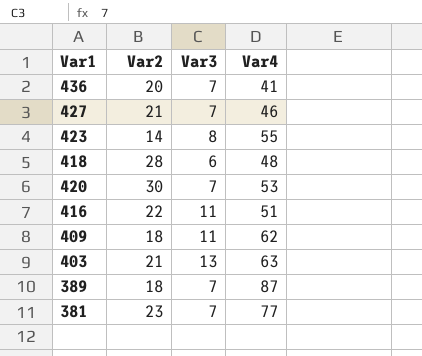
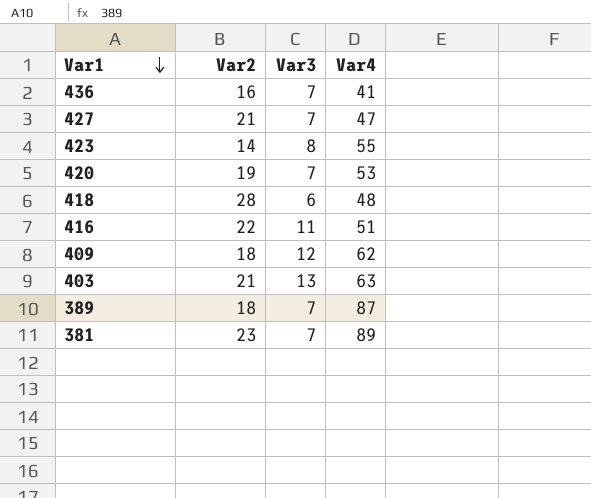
row order: none -> Var1 descending
436 | Var2: 20 -> 16
427 | Var4: 46 -> 47
420 | Var2: 30 -> 19
409 | Var3: 11 -> 12
381 | Var4: 77 -> 89

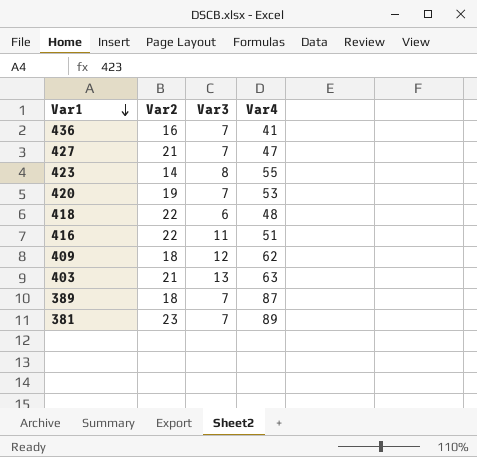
418 | Var2: 28 -> 22

